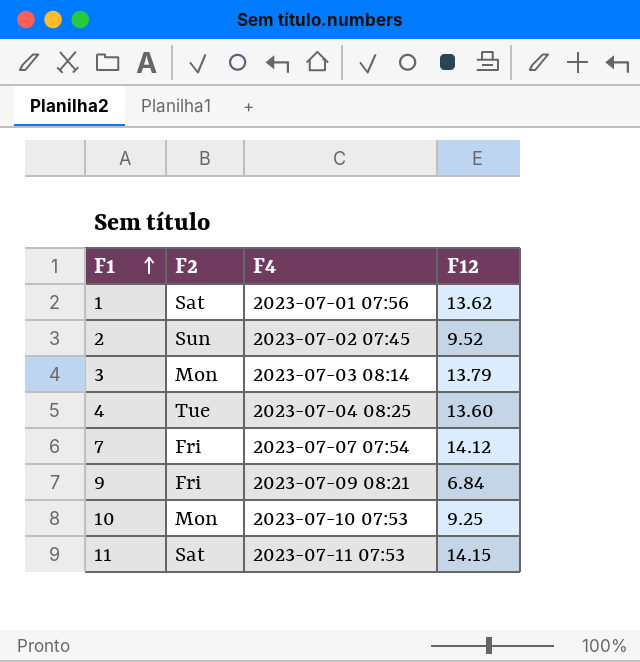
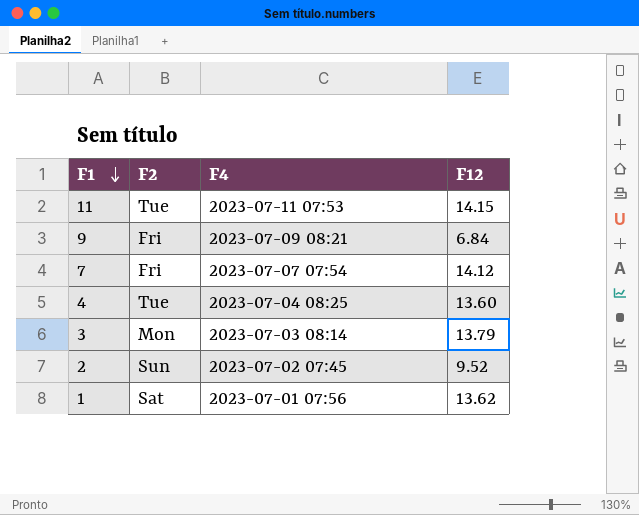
row order: F1 ascending -> F1 descending
row 10: Mon | 2023-07-10 07:53 | 9.25 -> none
11 | F2: Sat -> Tue

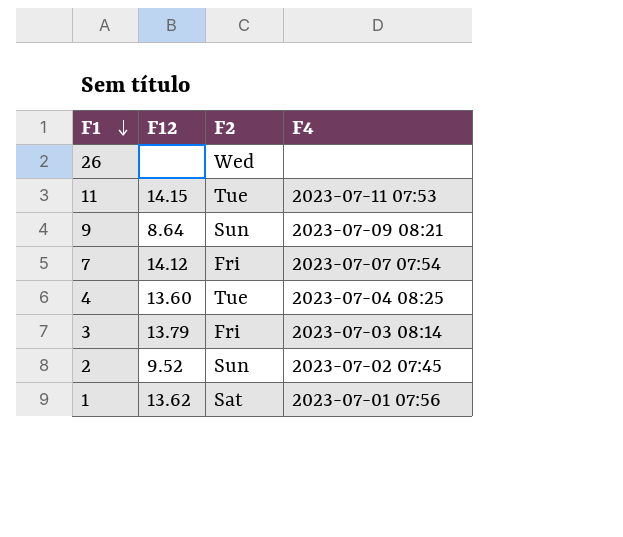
column F12 | position: 4 -> 2
row 26: none -> none | Wed | none
9 | F12: 6.84 -> 8.64
9 | F2: Fri -> Sun
3 | F2: Mon -> Fri

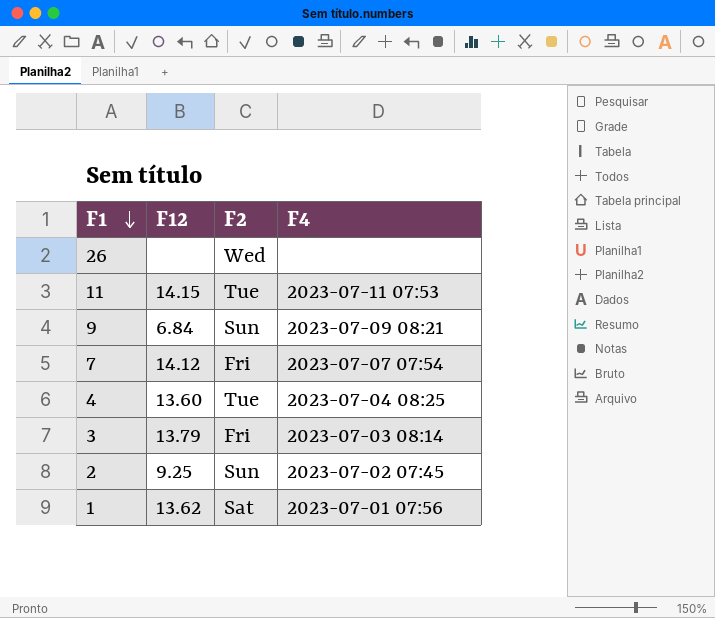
9 | F12: 8.64 -> 6.84
2 | F12: 9.52 -> 9.25

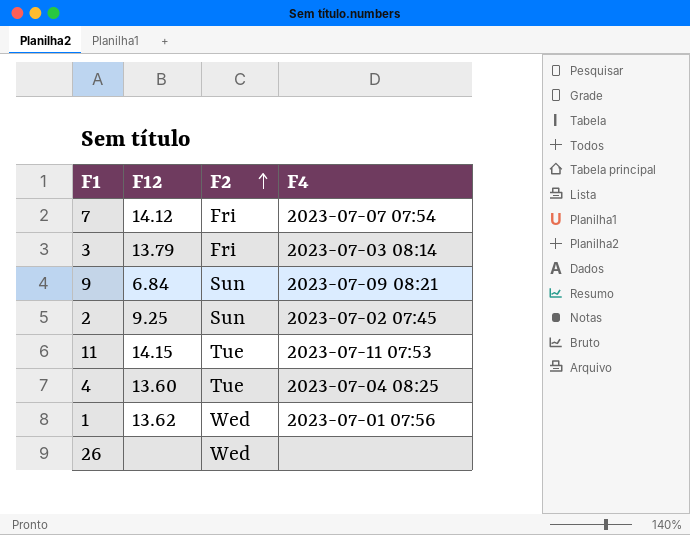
row order: F1 descending -> F2 ascending
1 | F2: Sat -> Wed

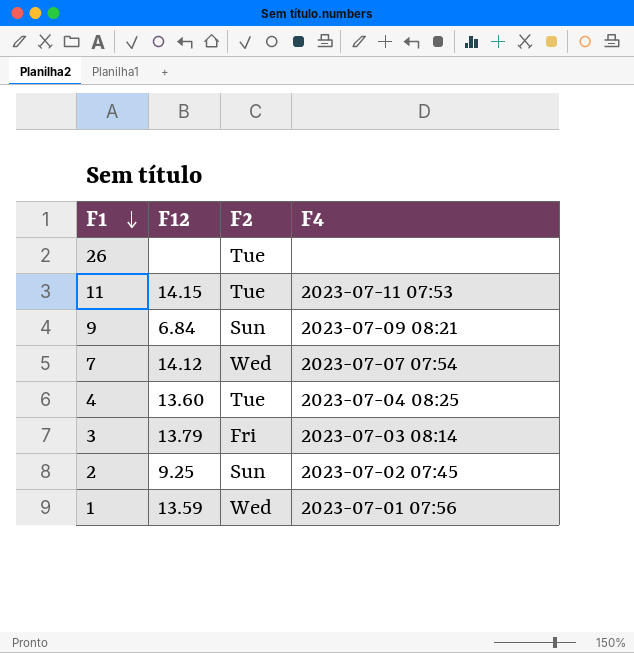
row order: F2 ascending -> F1 descending
26 | F2: Wed -> Tue
7 | F2: Fri -> Wed
1 | F12: 13.62 -> 13.59

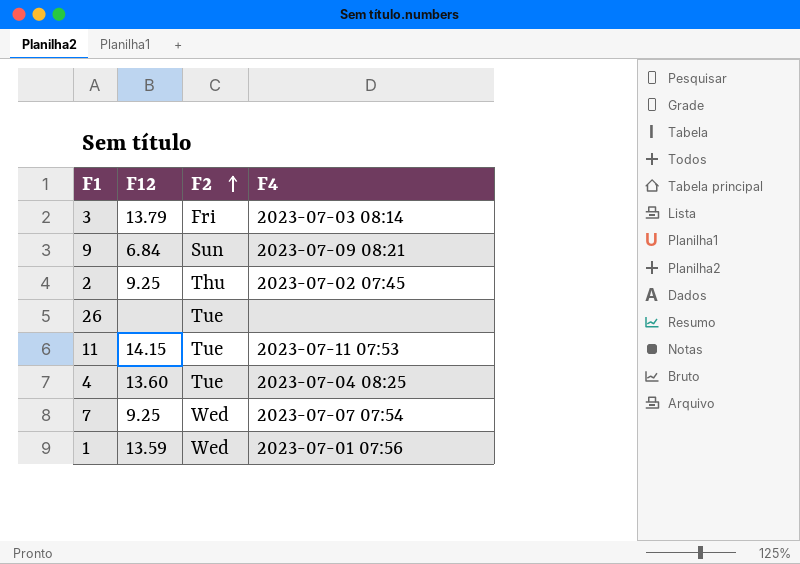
row order: F1 descending -> F2 ascending
2 | F2: Sun -> Thu
7 | F12: 14.12 -> 9.25

